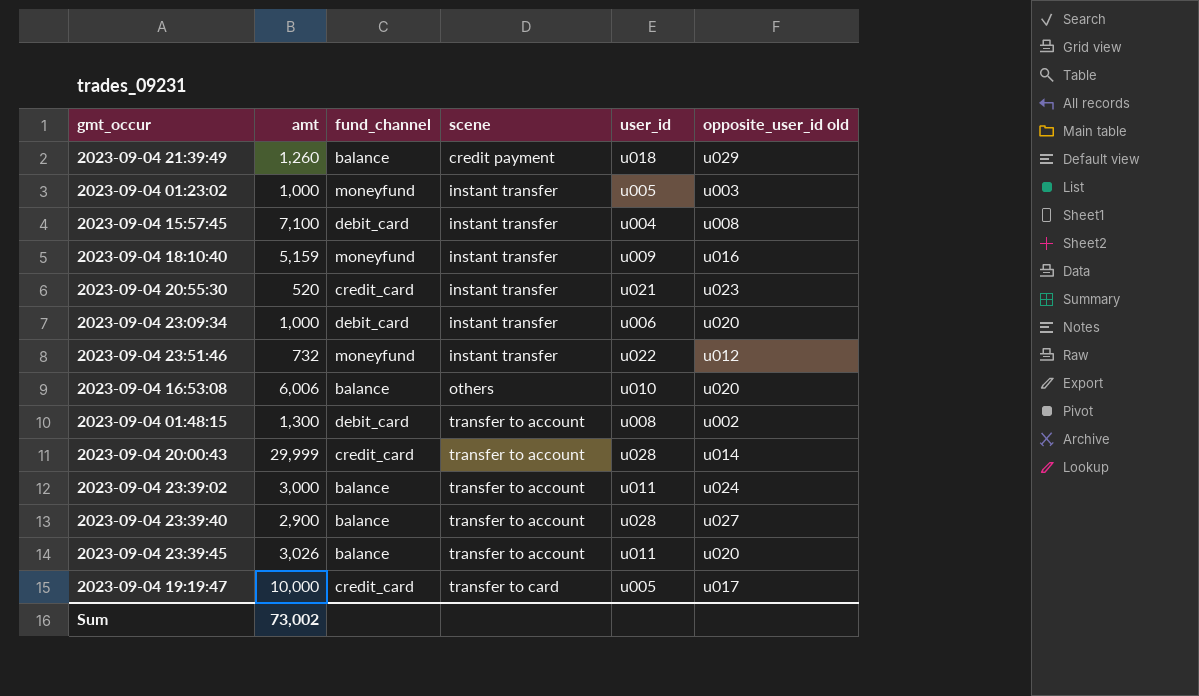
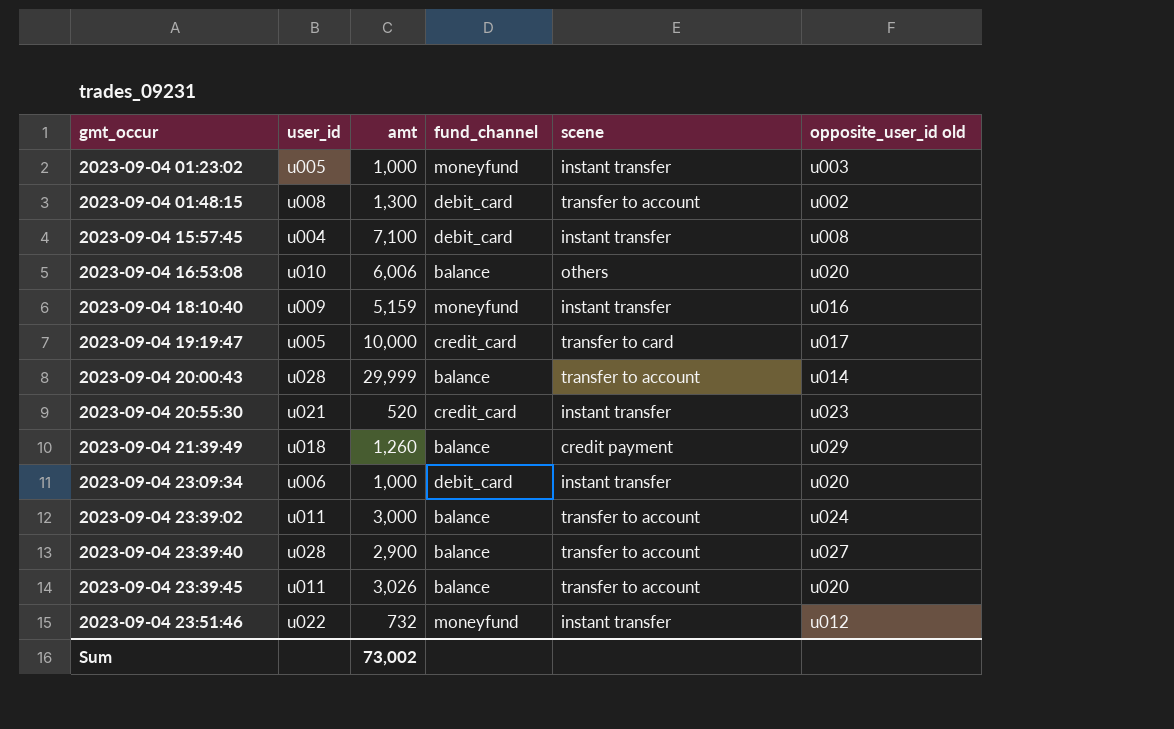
row order: scene ascending -> gmt_occur ascending
column user_id | position: 5 -> 2
2023-09-04 20:00:43 | fund_channel: credit_card -> balance

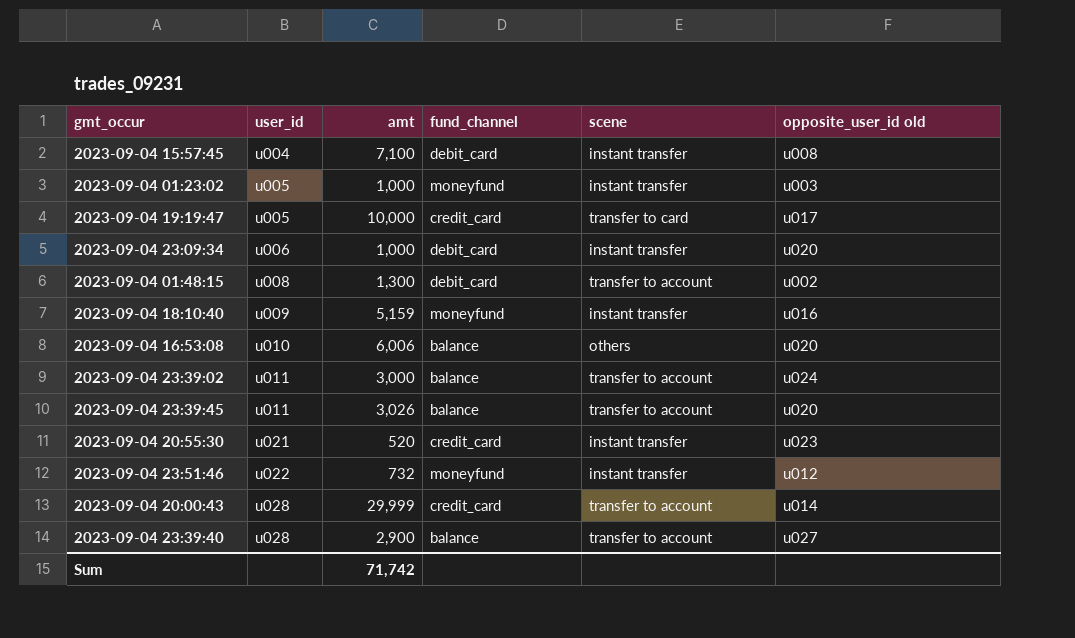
row order: gmt_occur ascending -> user_id ascending
row 2023-09-04 21:39:49: u018 | 1,260 | balance | credit payment | u029 -> none
2023-09-04 20:00:43 | fund_channel: balance -> credit_card
Sum | amt: 73,002 -> 71,742

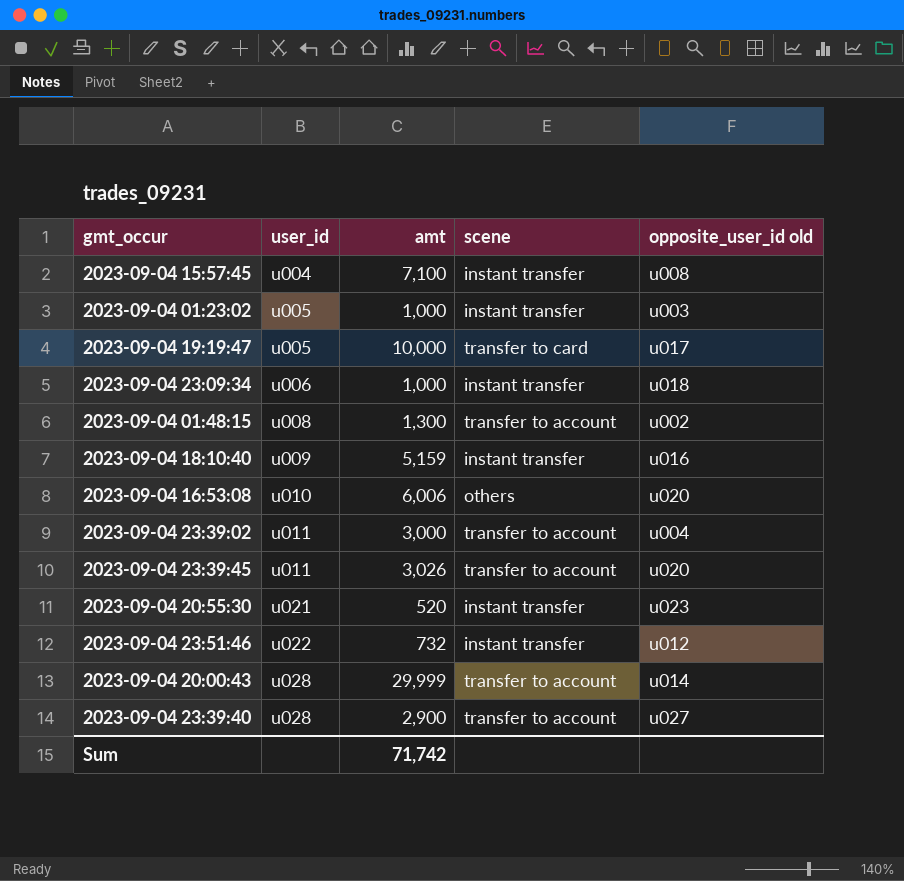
column fund_channel | position: 4 -> none
2023-09-04 23:09:34 | opposite_user_id old: u020 -> u018
2023-09-04 23:39:02 | opposite_user_id old: u024 -> u004

